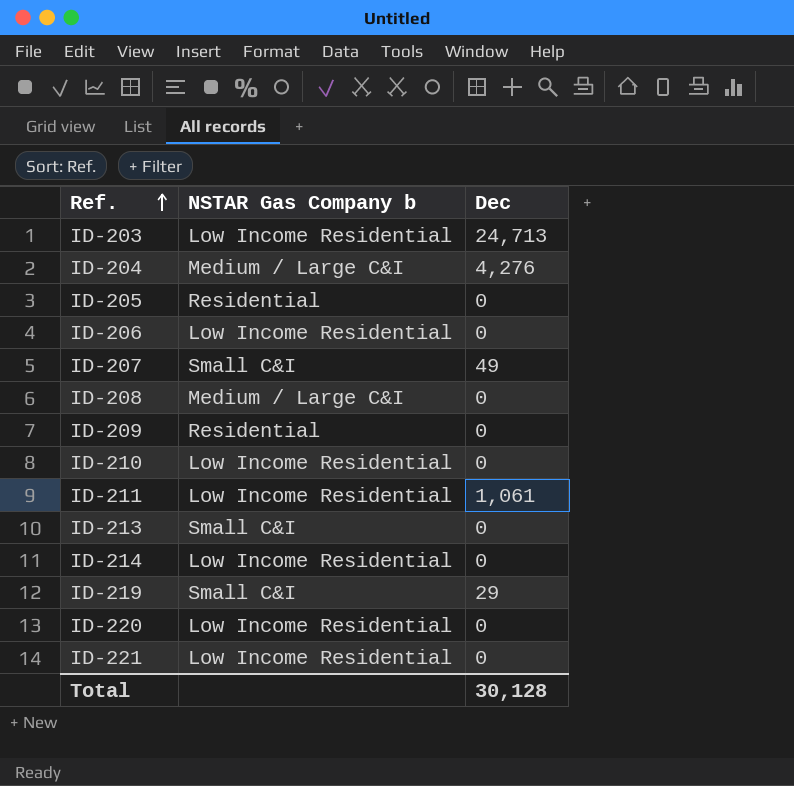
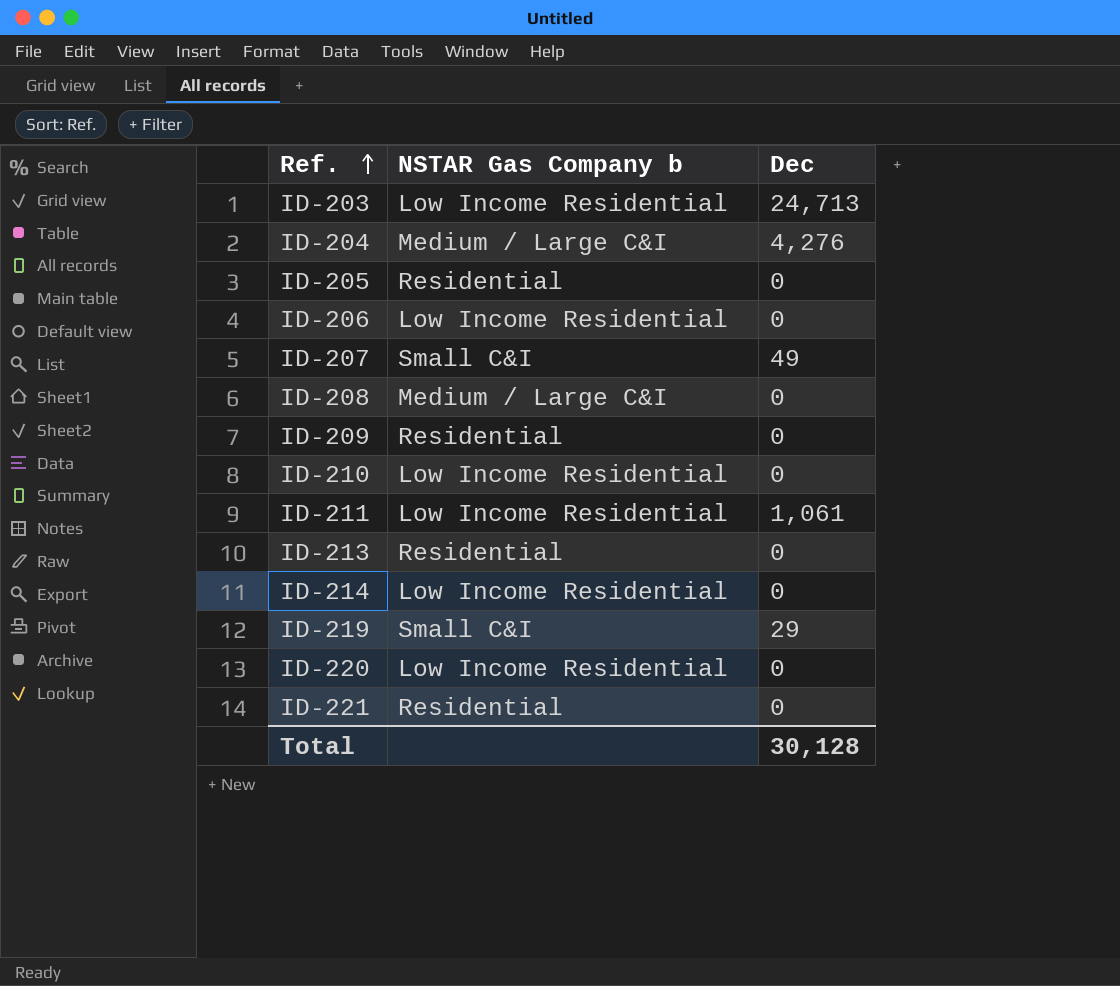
ID-213 | NSTAR Gas Company b: Small C&I -> Residential
ID-221 | NSTAR Gas Company b: Low Income Residential -> Residential

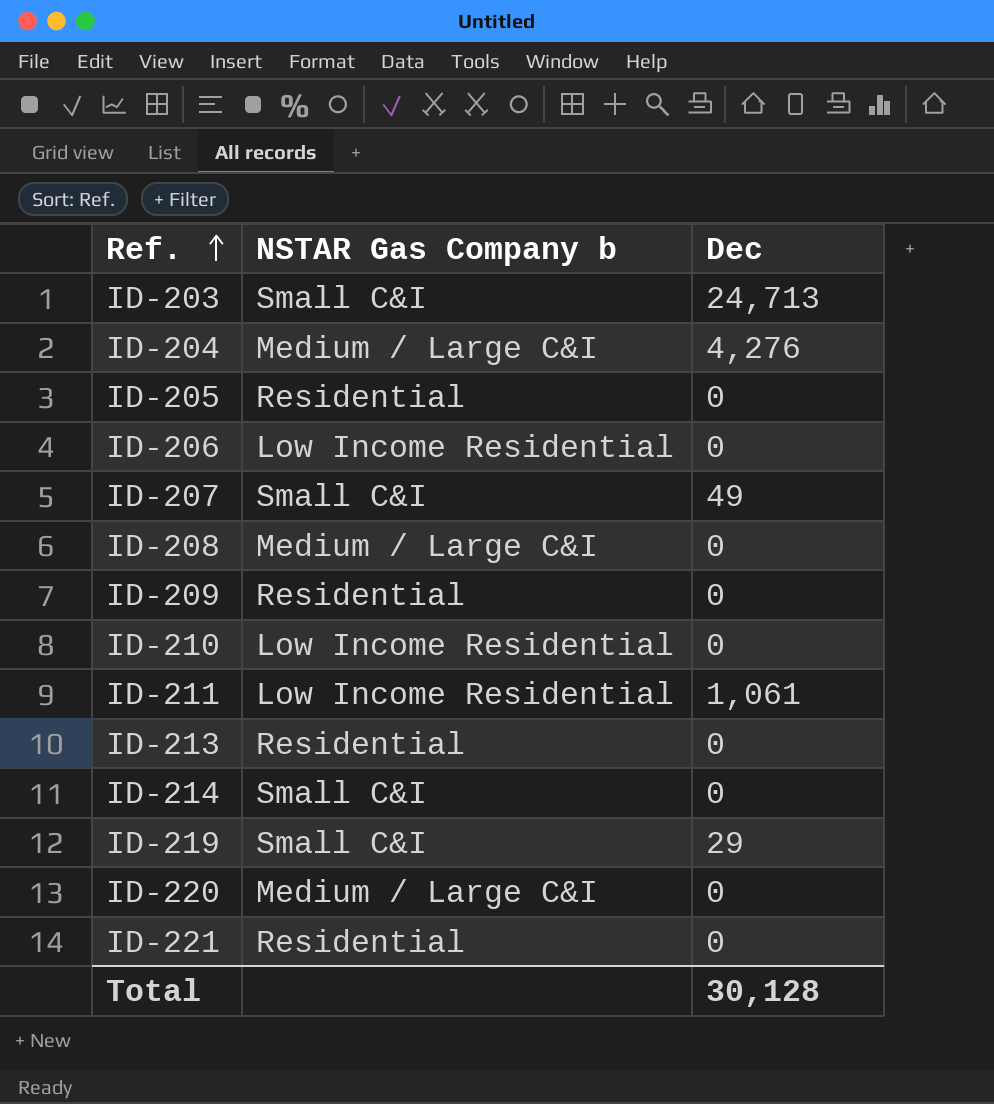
ID-203 | NSTAR Gas Company b: Low Income Residential -> Small C&I
ID-214 | NSTAR Gas Company b: Low Income Residential -> Small C&I
ID-220 | NSTAR Gas Company b: Low Income Residential -> Medium / Large C&I

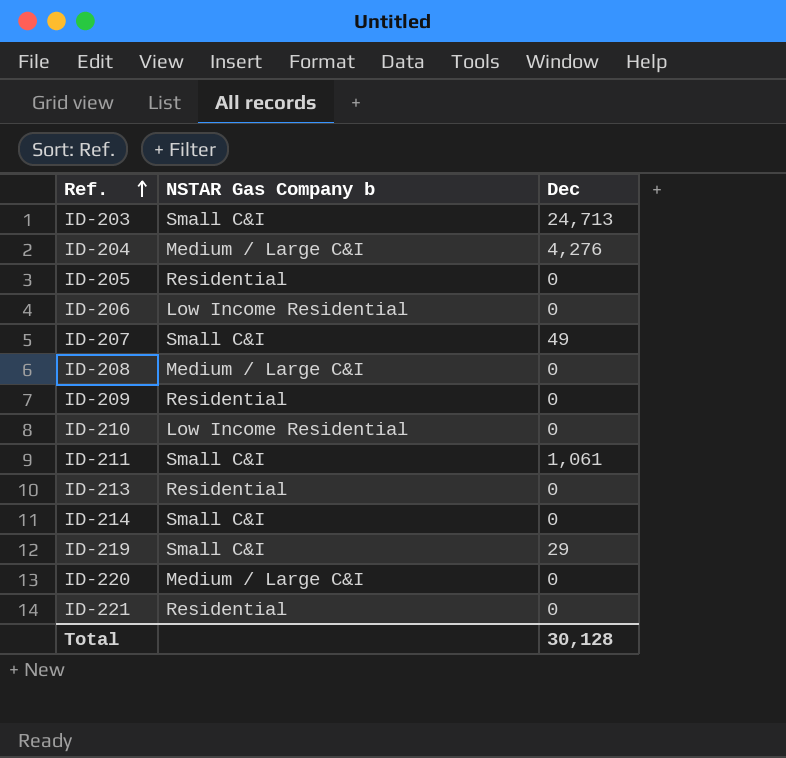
ID-211 | NSTAR Gas Company b: Low Income Residential -> Small C&I

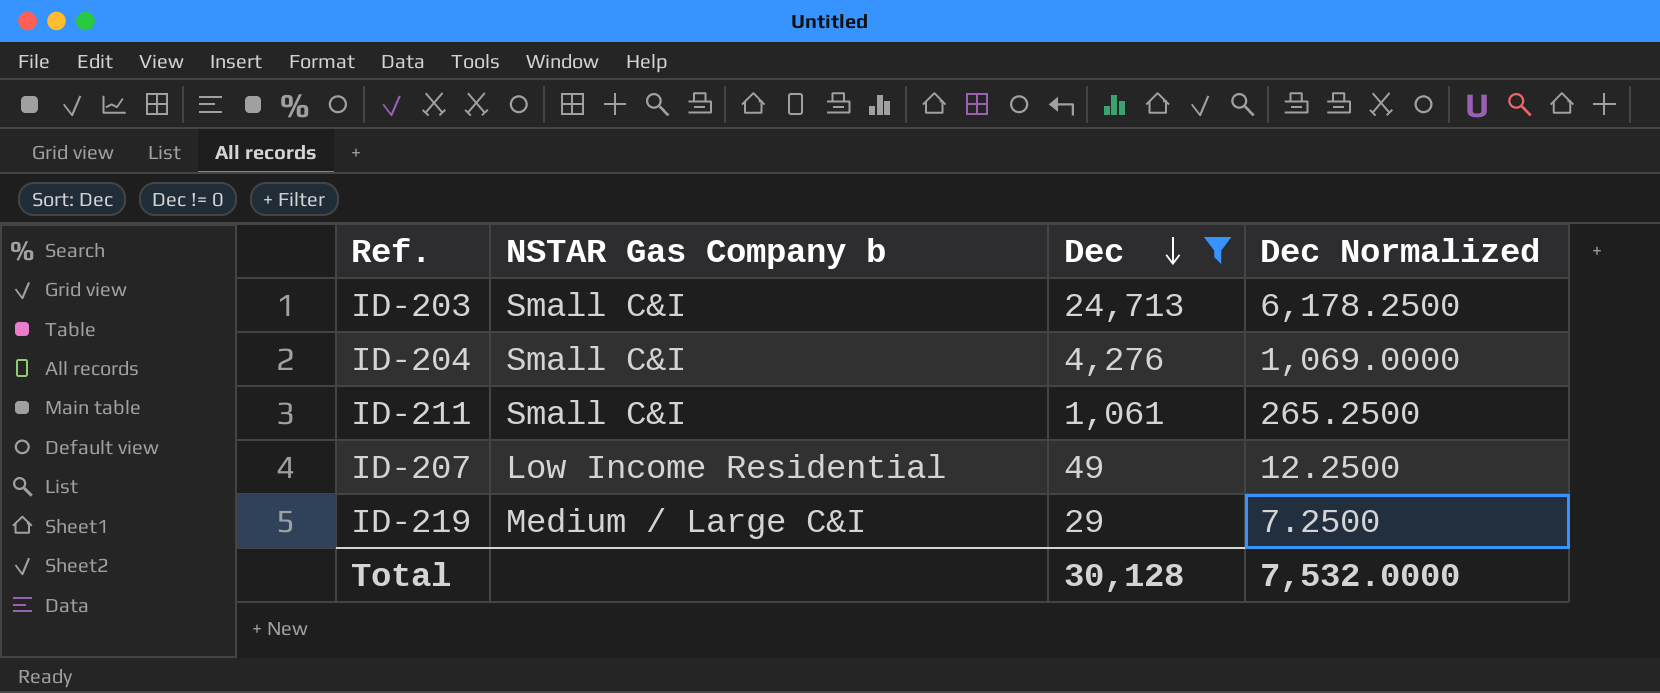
filter: none -> Dec != 0
row order: Ref. ascending -> Dec descending
column Dec Normalized | formula: none -> [Dec] * 0.25
ID-204 | NSTAR Gas Company b: Medium / Large C&I -> Small C&I
ID-207 | NSTAR Gas Company b: Small C&I -> Low Income Residential
ID-219 | NSTAR Gas Company b: Small C&I -> Medium / Large C&I

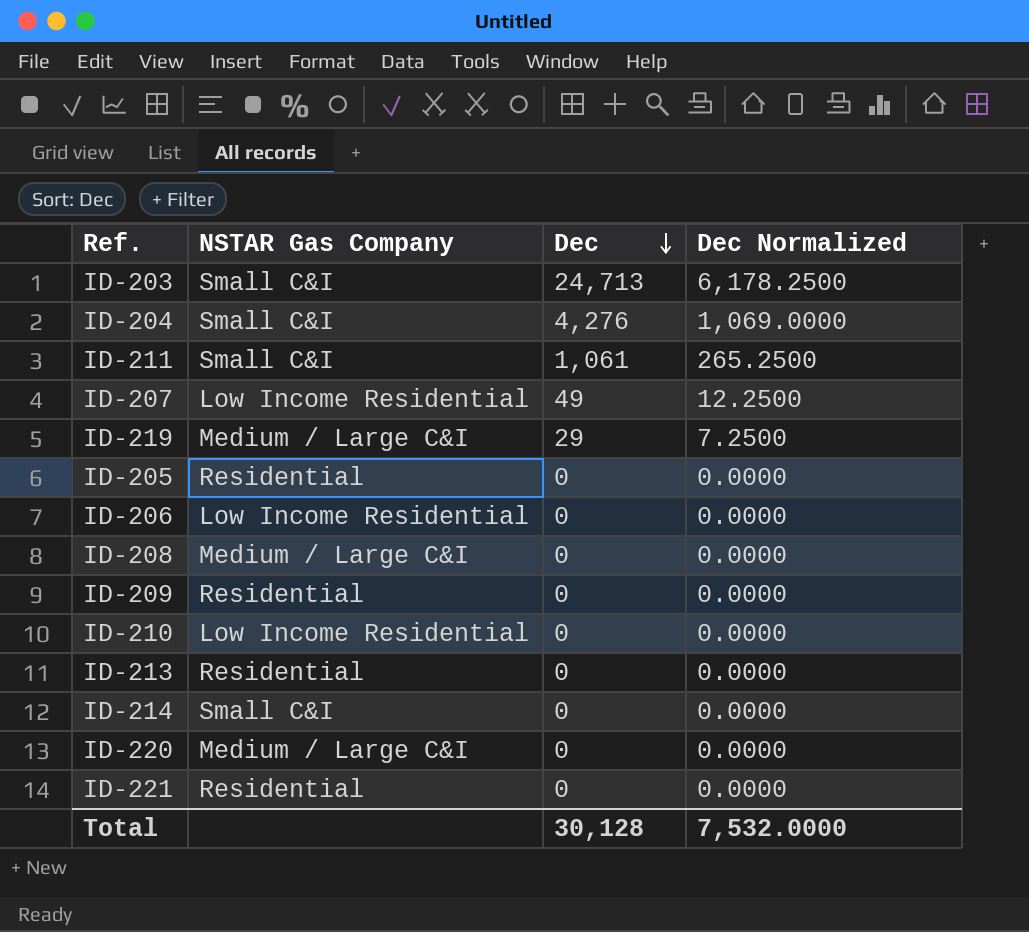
filter: Dec != 0 -> none
column name: NSTAR Gas Company b -> NSTAR Gas Company

